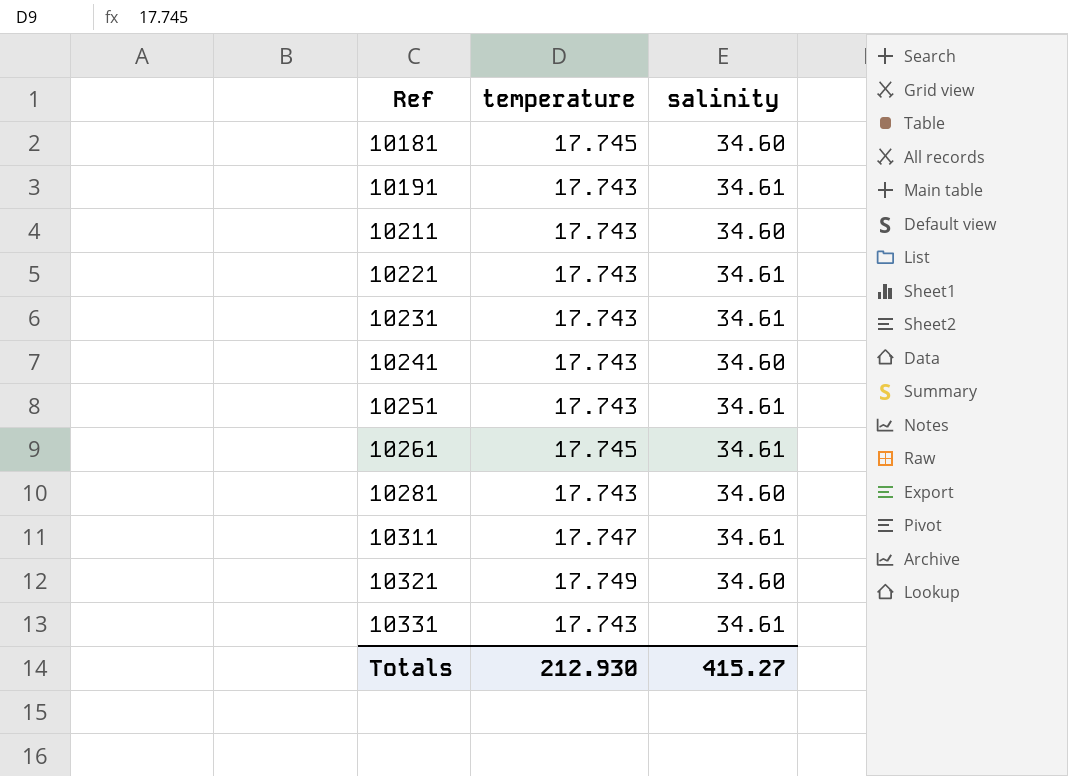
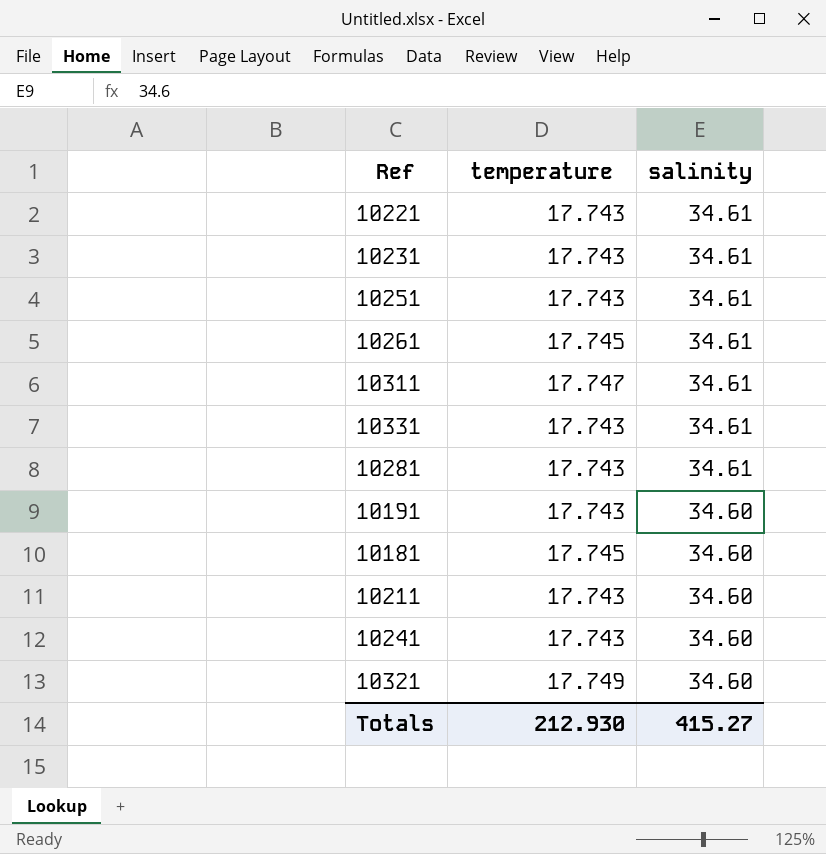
row order: Ref ascending -> salinity descending
10281 | salinity: 34.60 -> 34.61
10191 | salinity: 34.61 -> 34.60

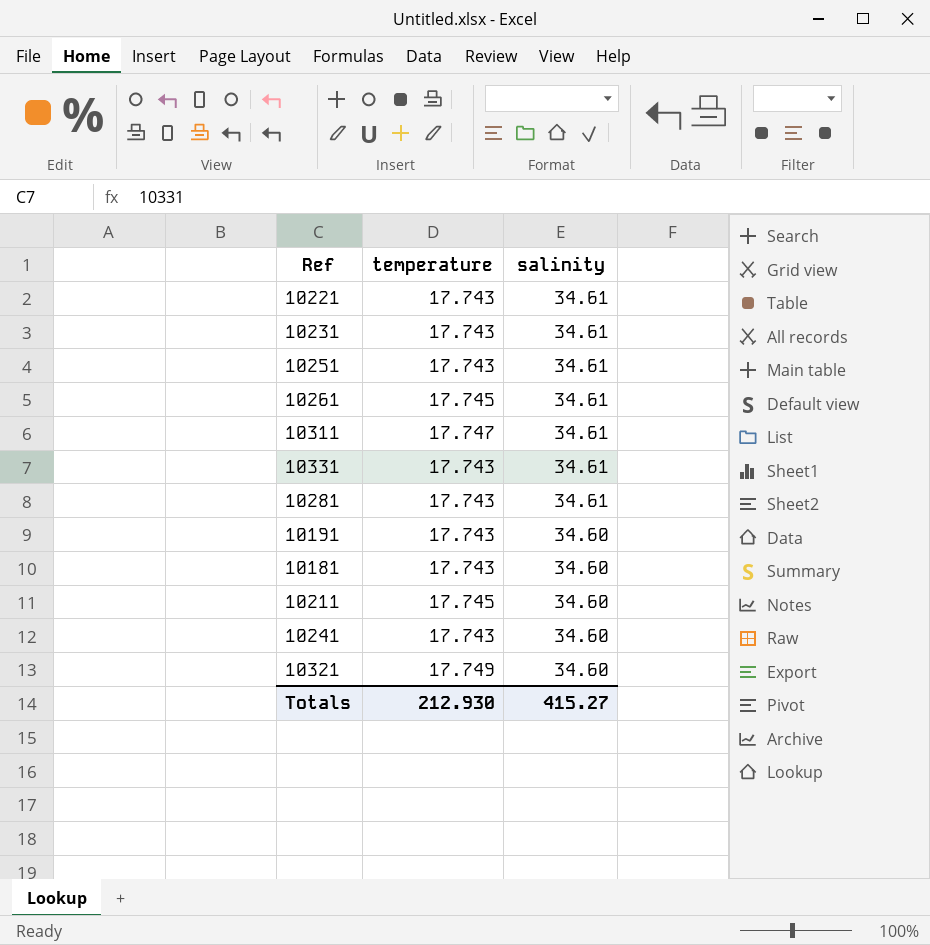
10181 | temperature: 17.745 -> 17.743
10211 | temperature: 17.743 -> 17.745

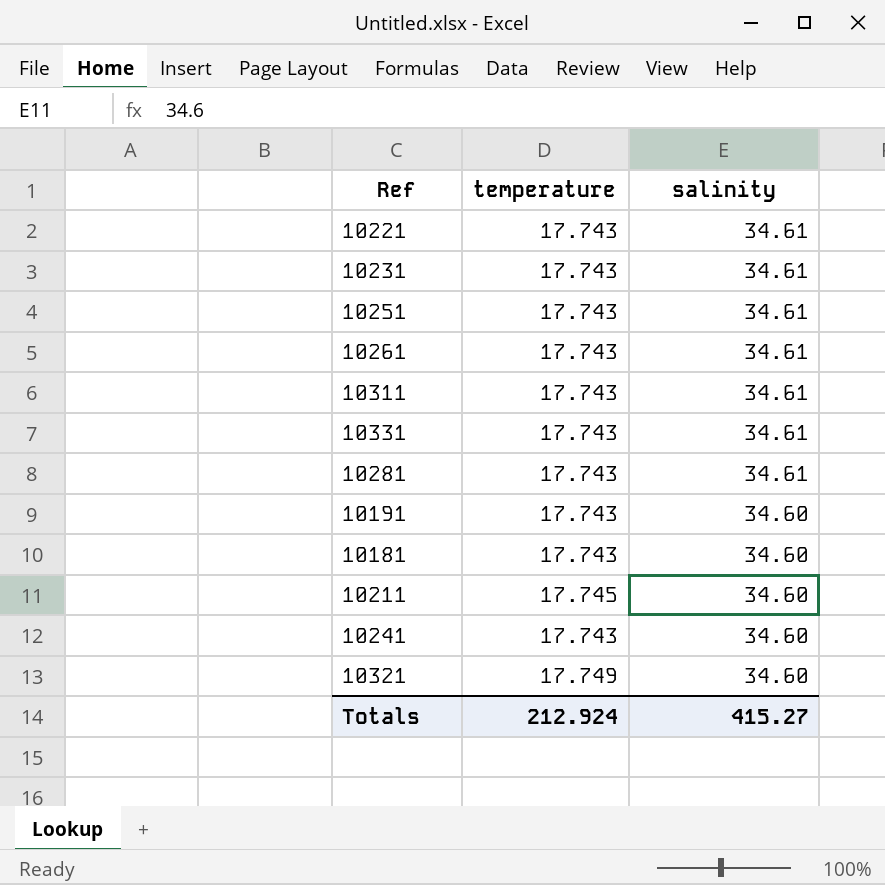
10261 | temperature: 17.745 -> 17.743
10311 | temperature: 17.747 -> 17.743
Totals | temperature: 212.930 -> 212.924

